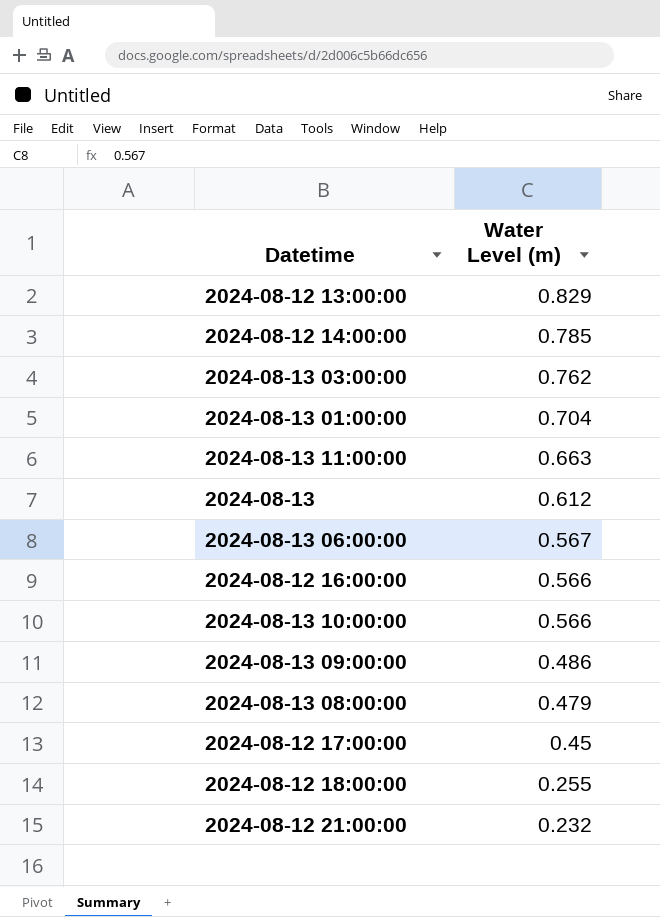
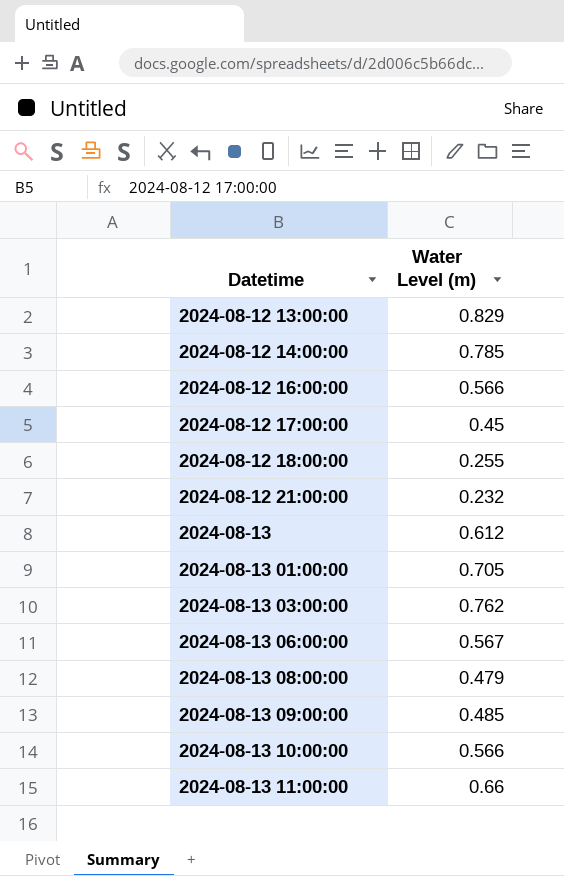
row order: Water Level (m) descending -> Datetime ascending
2024-08-13 01:00:00 | Water Level (m): 0.704 -> 0.705
2024-08-13 09:00:00 | Water Level (m): 0.486 -> 0.485
2024-08-13 11:00:00 | Water Level (m): 0.663 -> 0.66

